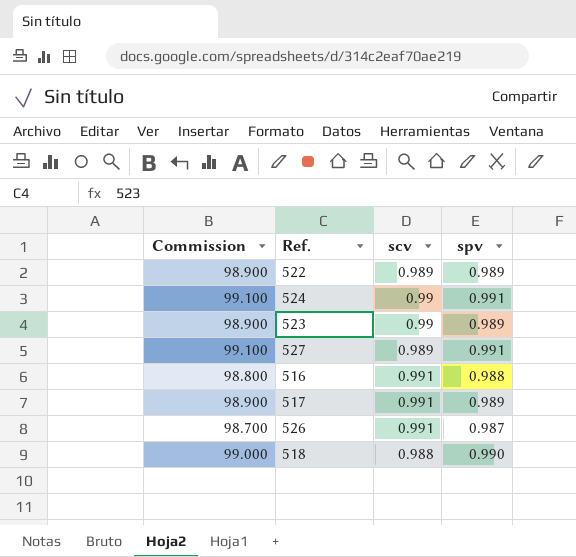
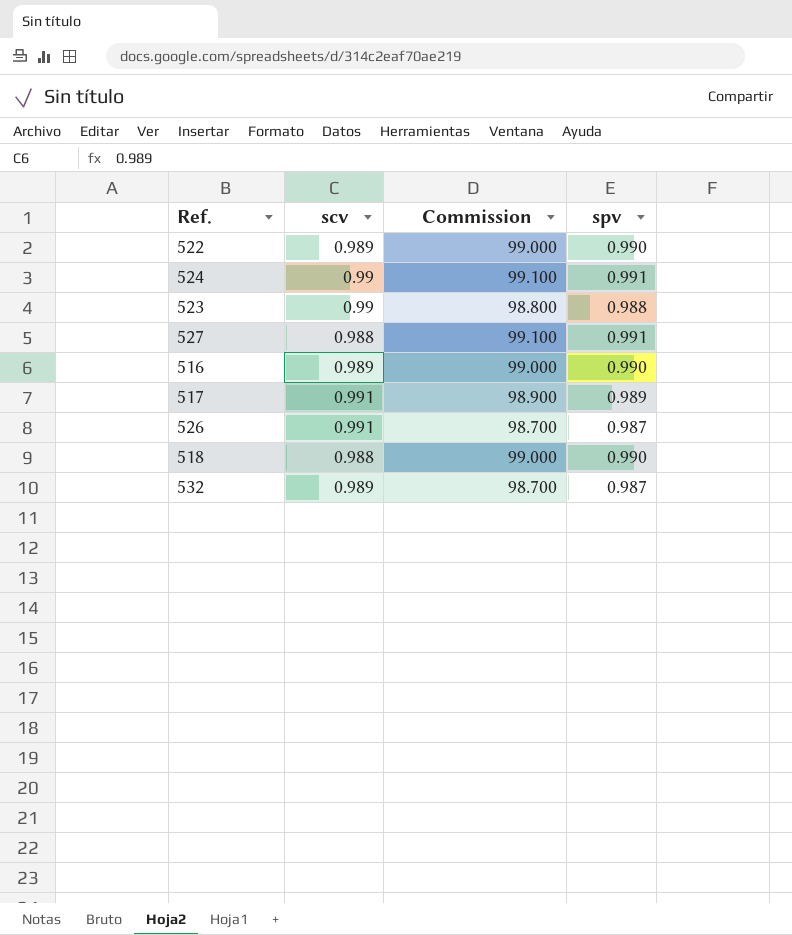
column Commission | position: 1 -> 3
522 | Commission: 98.900 -> 99.000
522 | spv: 0.989 -> 0.990
523 | Commission: 98.900 -> 98.800
523 | spv: 0.989 -> 0.988
527 | scv: 0.989 -> 0.988
516 | scv: 0.991 -> 0.989
516 | Commission: 98.800 -> 99.000
516 | spv: 0.988 -> 0.990
row 532: none -> 0.989 | 98.700 | 0.987

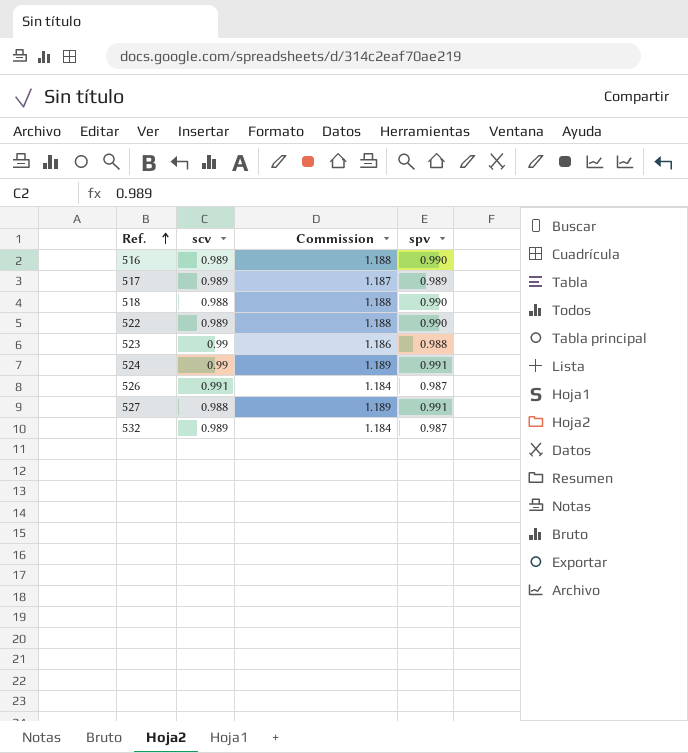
row order: none -> Ref. ascending
column Commission | formula: [spv] * 100 -> [spv] * 1.2
517 | scv: 0.991 -> 0.989

